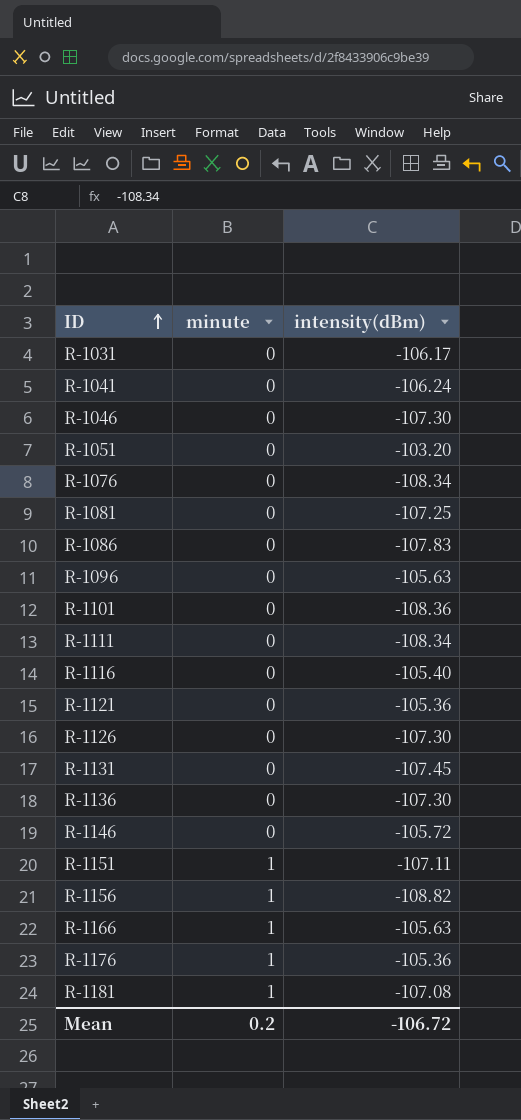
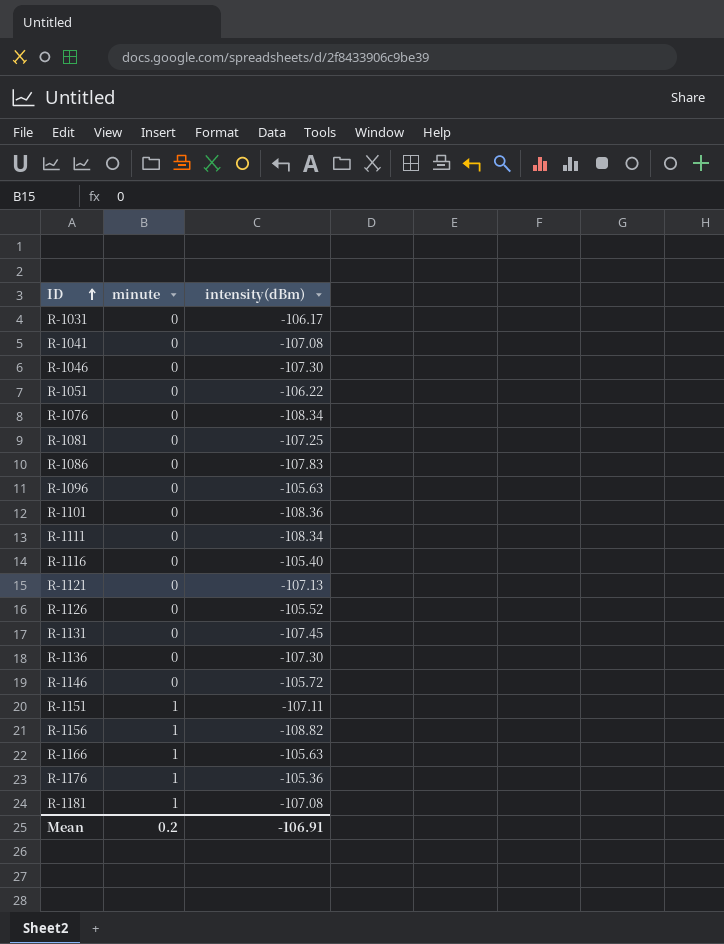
R-1041 | intensity(dBm): -106.24 -> -107.08
R-1051 | intensity(dBm): -103.20 -> -106.22
R-1121 | intensity(dBm): -105.36 -> -107.13
R-1126 | intensity(dBm): -107.30 -> -105.52
Mean | intensity(dBm): -106.72 -> -106.91

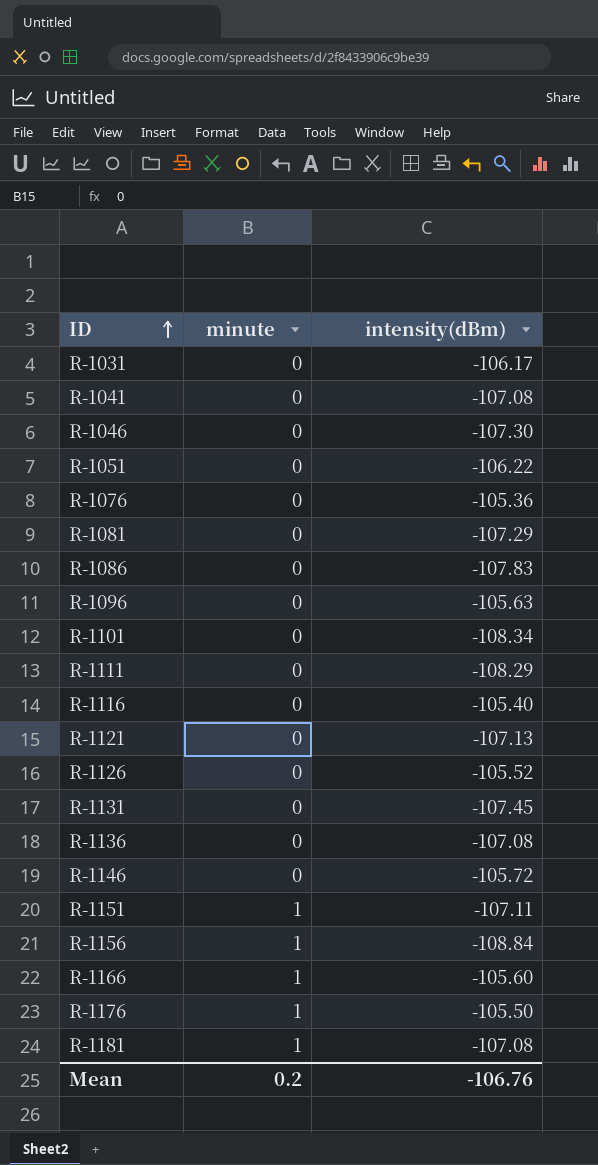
R-1076 | intensity(dBm): -108.34 -> -105.36
R-1081 | intensity(dBm): -107.25 -> -107.29
R-1101 | intensity(dBm): -108.36 -> -108.34
R-1111 | intensity(dBm): -108.34 -> -108.29
R-1136 | intensity(dBm): -107.30 -> -107.08
R-1156 | intensity(dBm): -108.82 -> -108.84
R-1166 | intensity(dBm): -105.63 -> -105.60
R-1176 | intensity(dBm): -105.36 -> -105.50
Mean | intensity(dBm): -106.91 -> -106.76

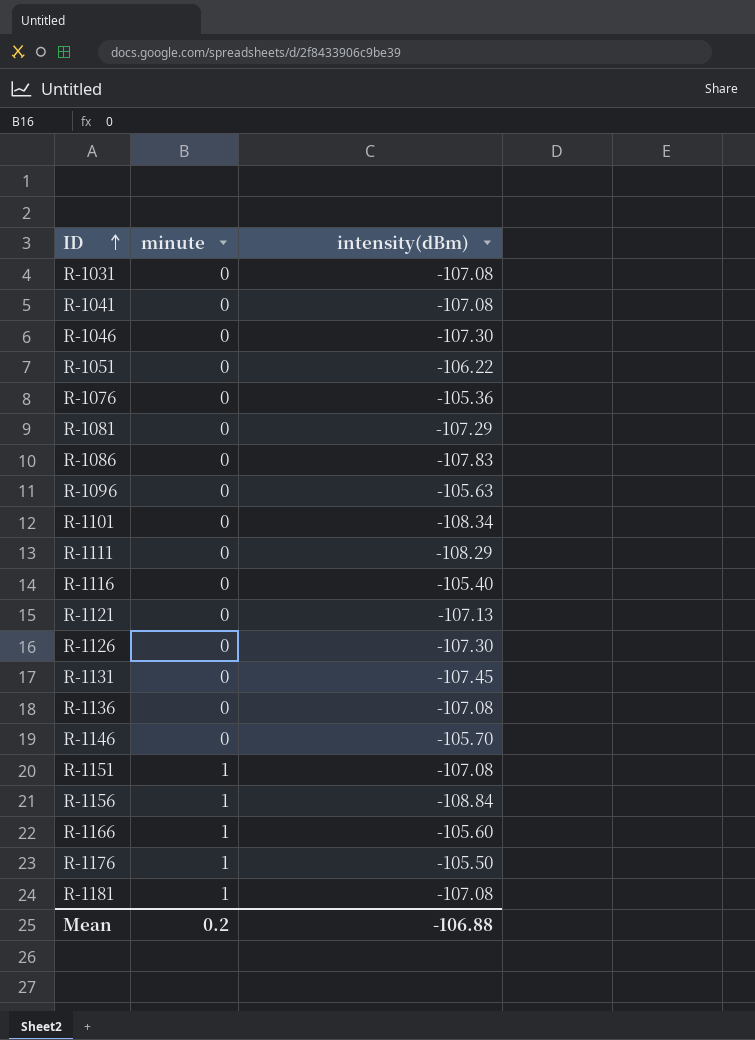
R-1031 | intensity(dBm): -106.17 -> -107.08
R-1126 | intensity(dBm): -105.52 -> -107.30
R-1146 | intensity(dBm): -105.72 -> -105.70
R-1151 | intensity(dBm): -107.11 -> -107.08
Mean | intensity(dBm): -106.76 -> -106.88

